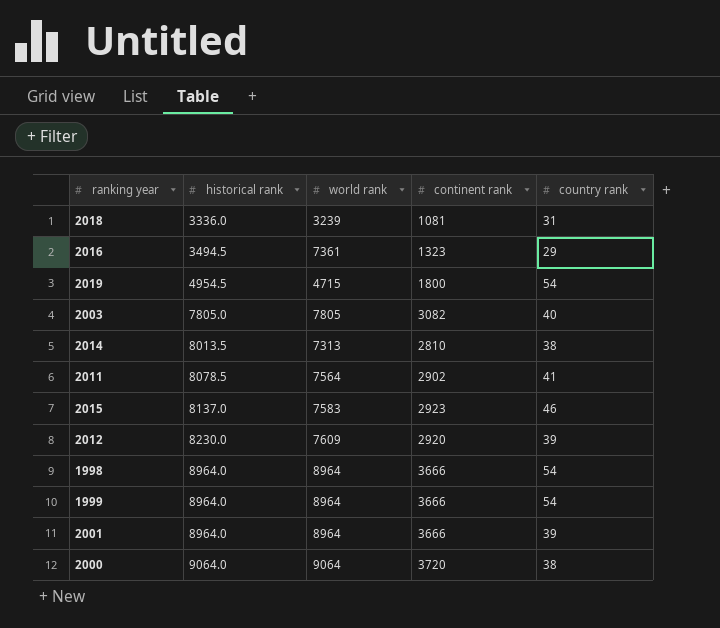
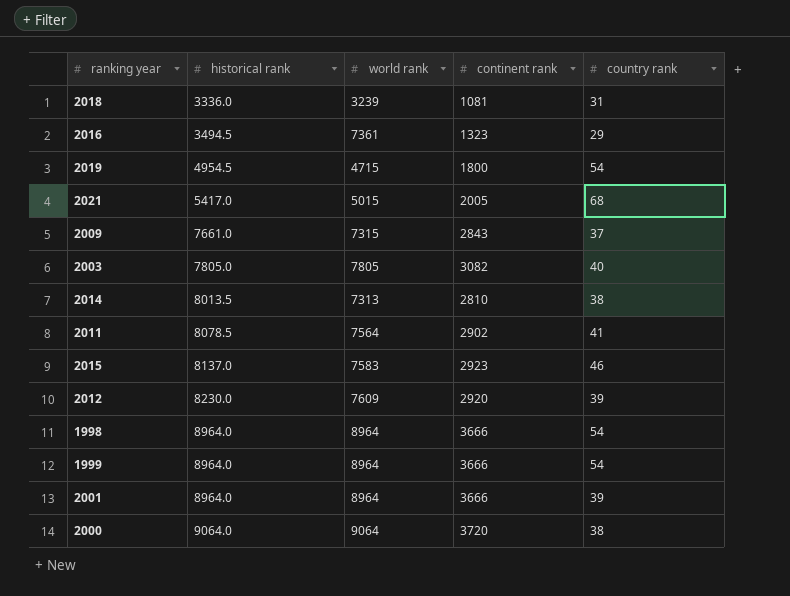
row 2021: none -> 5417.0 | 5015 | 2005 | 68
row 2009: none -> 7661.0 | 7315 | 2843 | 37

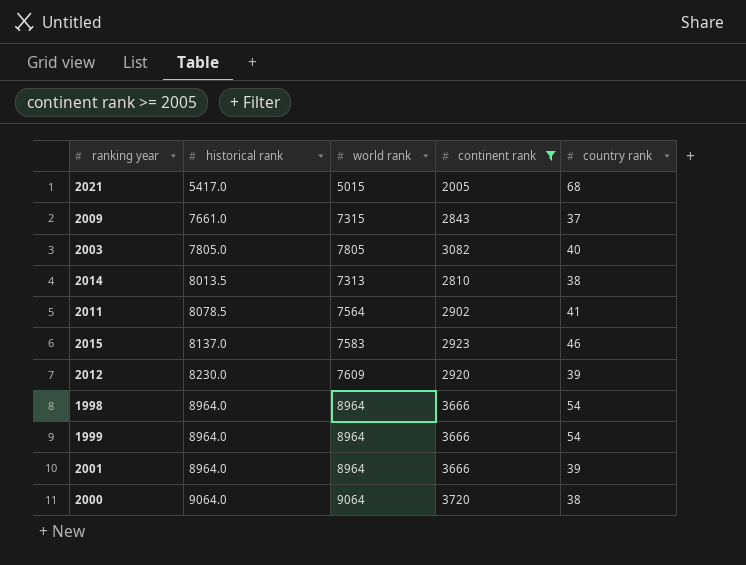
filter: none -> continent rank >= 2005

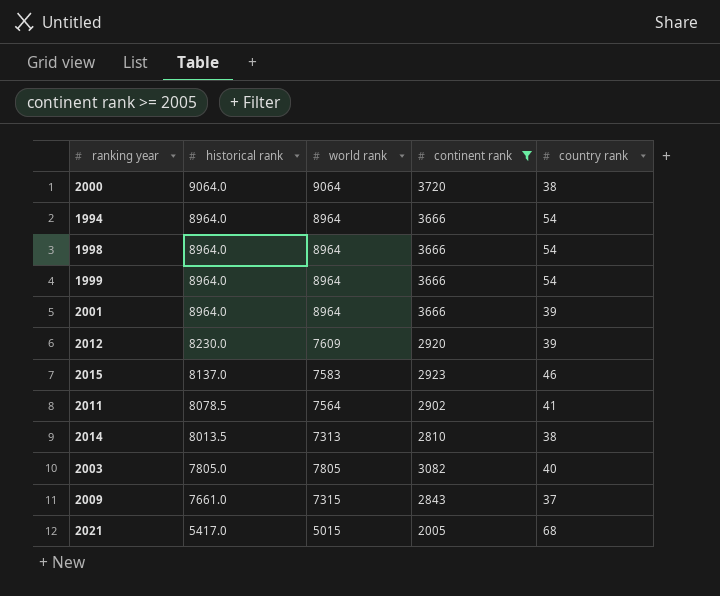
row order: historical rank ascending -> historical rank descending
row 1994: none -> 8964.0 | 8964 | 3666 | 54

